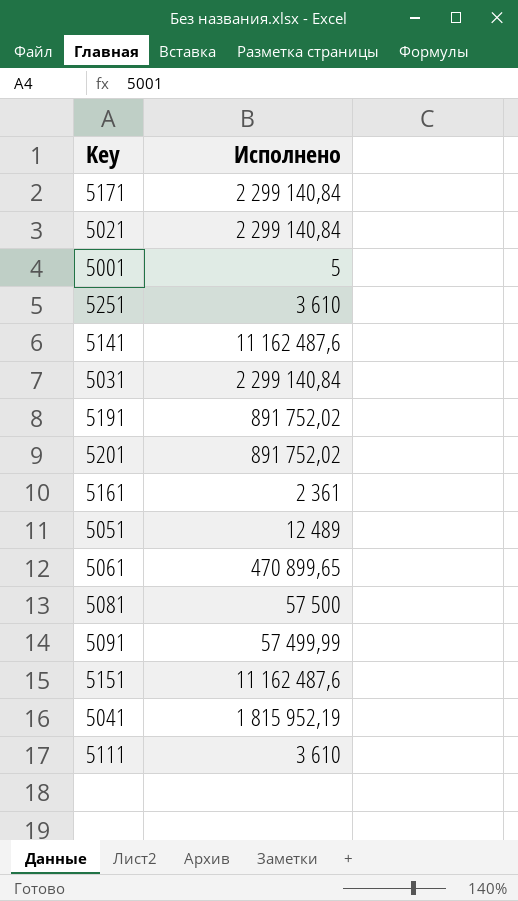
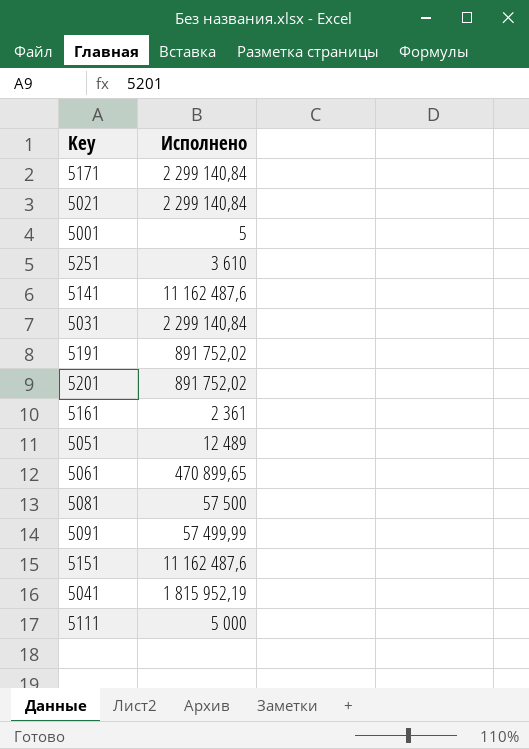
5111 | Исполнено: 3 610 -> 5 000

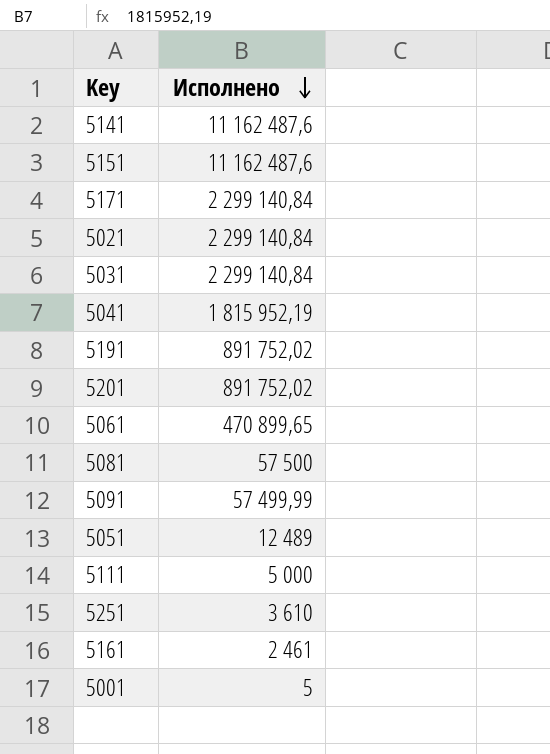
row order: none -> Исполнено descending
5161 | Исполнено: 2 361 -> 2 461

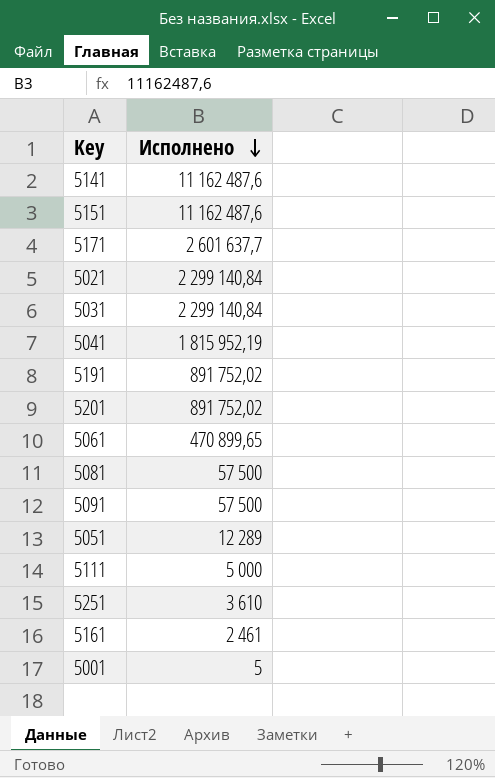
5171 | Исполнено: 2 299 140,84 -> 2 601 637,7
5091 | Исполнено: 57 499,99 -> 57 500
5051 | Исполнено: 12 489 -> 12 289

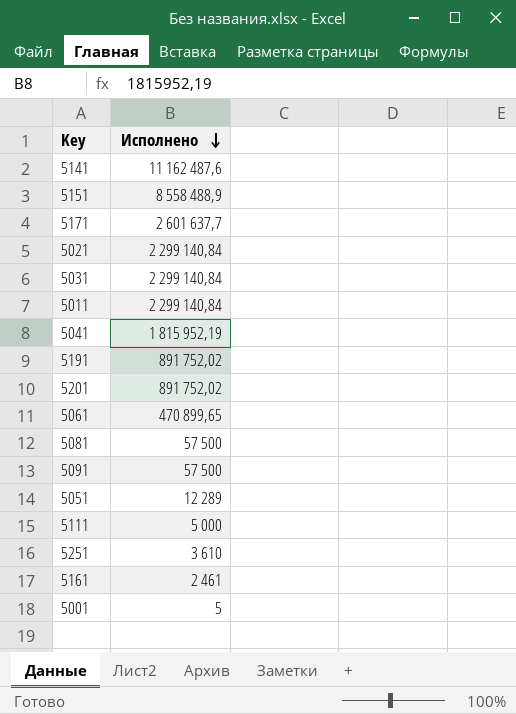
5151 | Исполнено: 11 162 487,6 -> 8 558 488,9
row 5011: none -> 2 299 140,84

